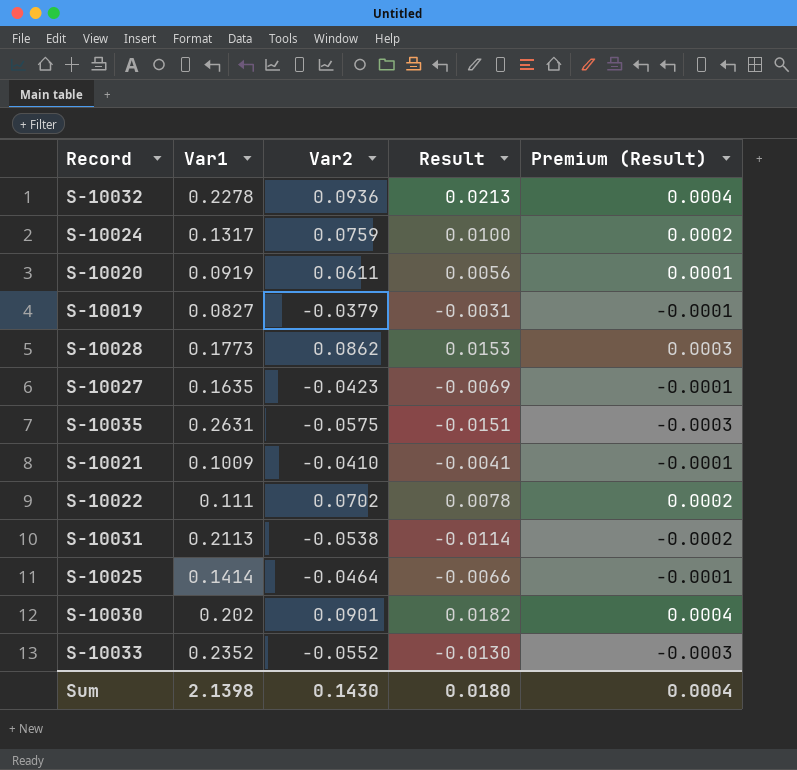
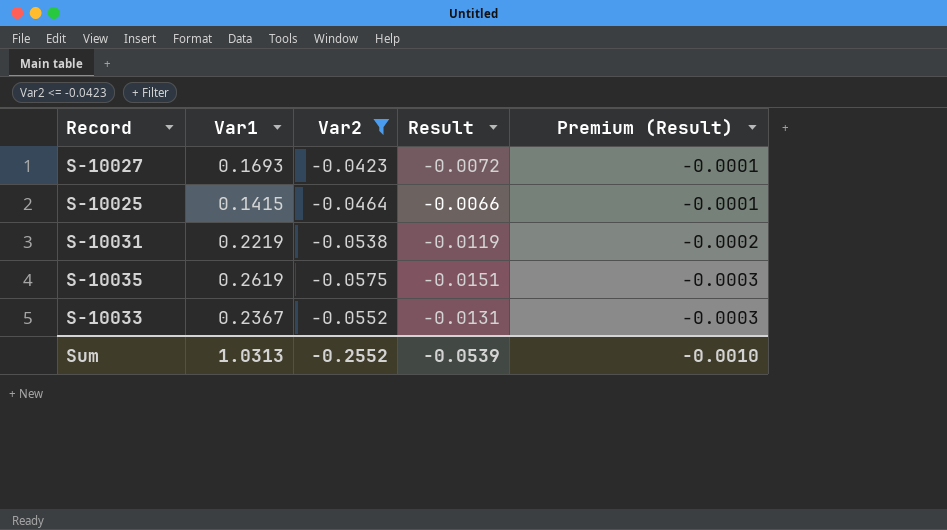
filter: none -> Var2 <= -0.0423
row order: none -> Premium (Result) descending
S-10027 | Var1: 0.1635 -> 0.1693
S-10027 | Result: -0.0069 -> -0.0072
S-10025 | Var1: 0.1414 -> 0.1415
S-10031 | Var1: 0.2113 -> 0.2219
S-10031 | Result: -0.0114 -> -0.0119
S-10035 | Var1: 0.2631 -> 0.2619
S-10033 | Var1: 0.2352 -> 0.2367
S-10033 | Result: -0.0130 -> -0.0131
Sum | Var1: 2.1398 -> 1.0313
Sum | Var2: 0.1430 -> -0.2552
Sum | Result: 0.0180 -> -0.0539
Sum | Premium (Result): 0.0004 -> -0.0010

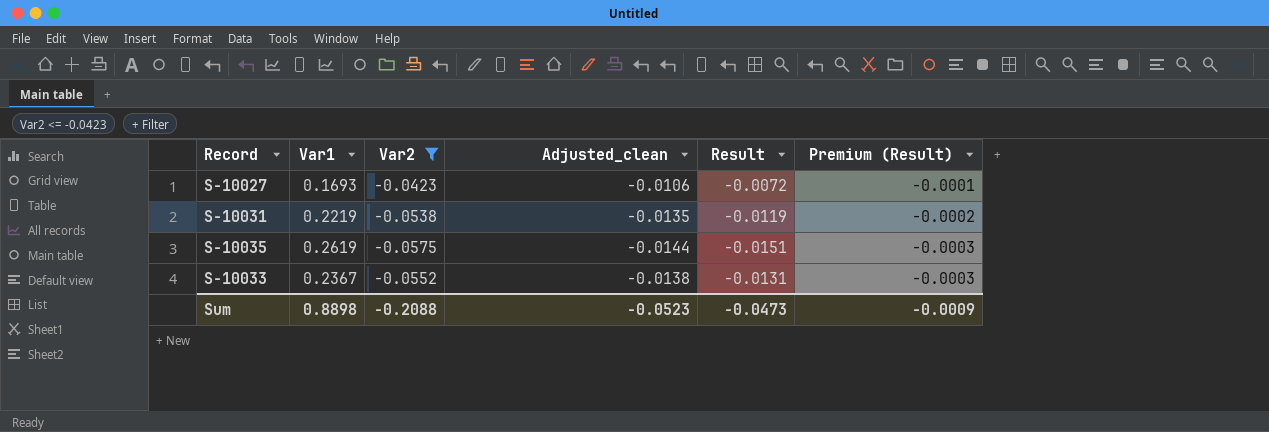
column Adjusted_clean | formula: none -> [Var2] * 0.25
row S-10025: 0.1415 | -0.0464 | -0.0066 | -0.0001 -> none
Sum | Var1: 1.0313 -> 0.8898
Sum | Var2: -0.2552 -> -0.2088
Sum | Result: -0.0539 -> -0.0473
Sum | Premium (Result): -0.0010 -> -0.0009

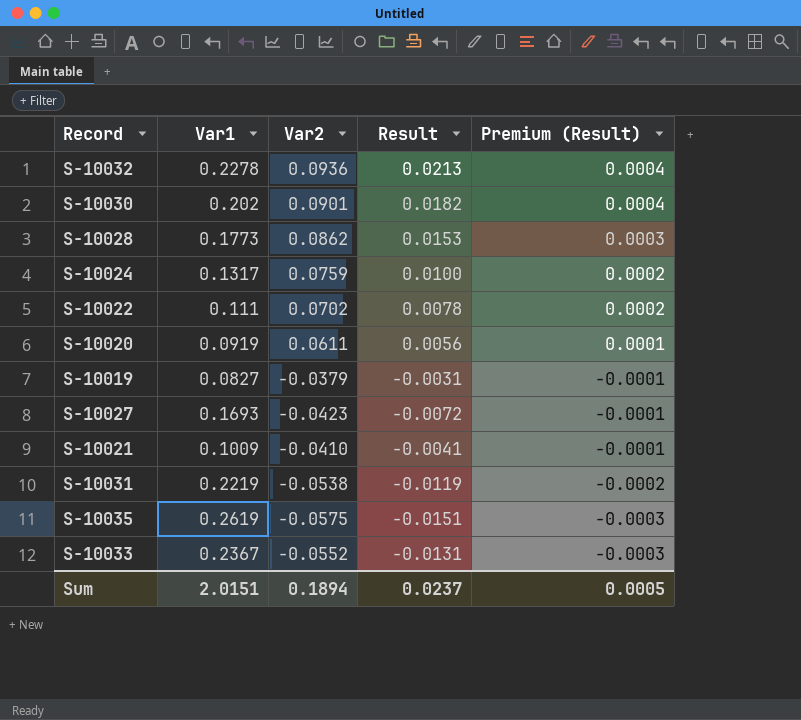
filter: Var2 <= -0.0423 -> none
column Adjusted_clean | formula: [Var2] * 0.25 -> none
Sum | Var1: 0.8898 -> 2.0151
Sum | Var2: -0.2088 -> 0.1894
Sum | Result: -0.0473 -> 0.0237
Sum | Premium (Result): -0.0009 -> 0.0005

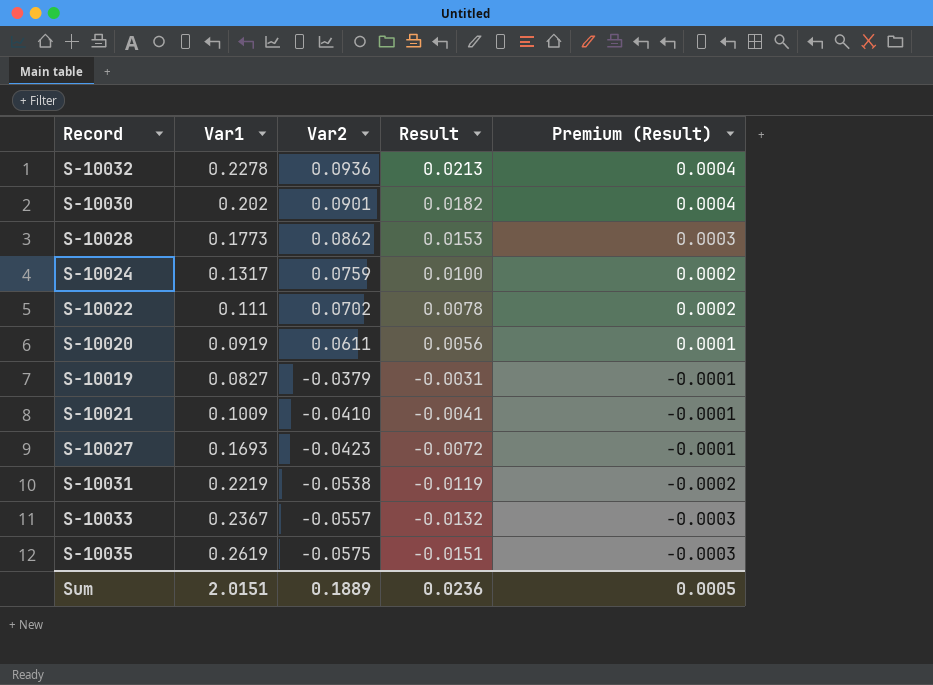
row order: Premium (Result) descending -> Var2 descending
S-10033 | Var2: -0.0552 -> -0.0557
S-10033 | Result: -0.0131 -> -0.0132
Sum | Var2: 0.1894 -> 0.1889
Sum | Result: 0.0237 -> 0.0236

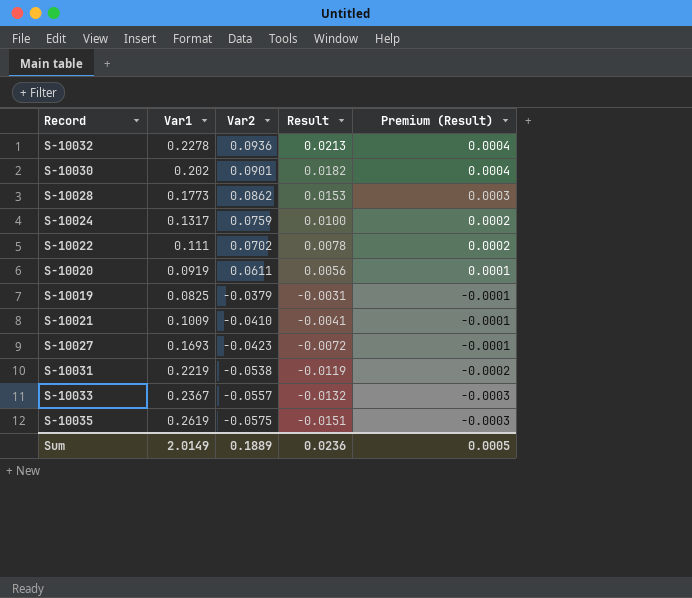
S-10019 | Var1: 0.0827 -> 0.0825
Sum | Var1: 2.0151 -> 2.0149

